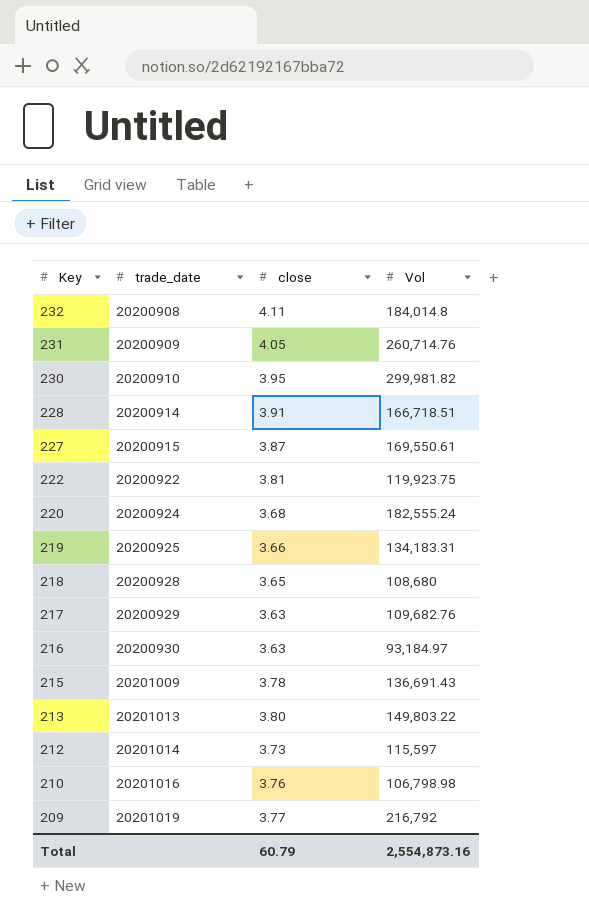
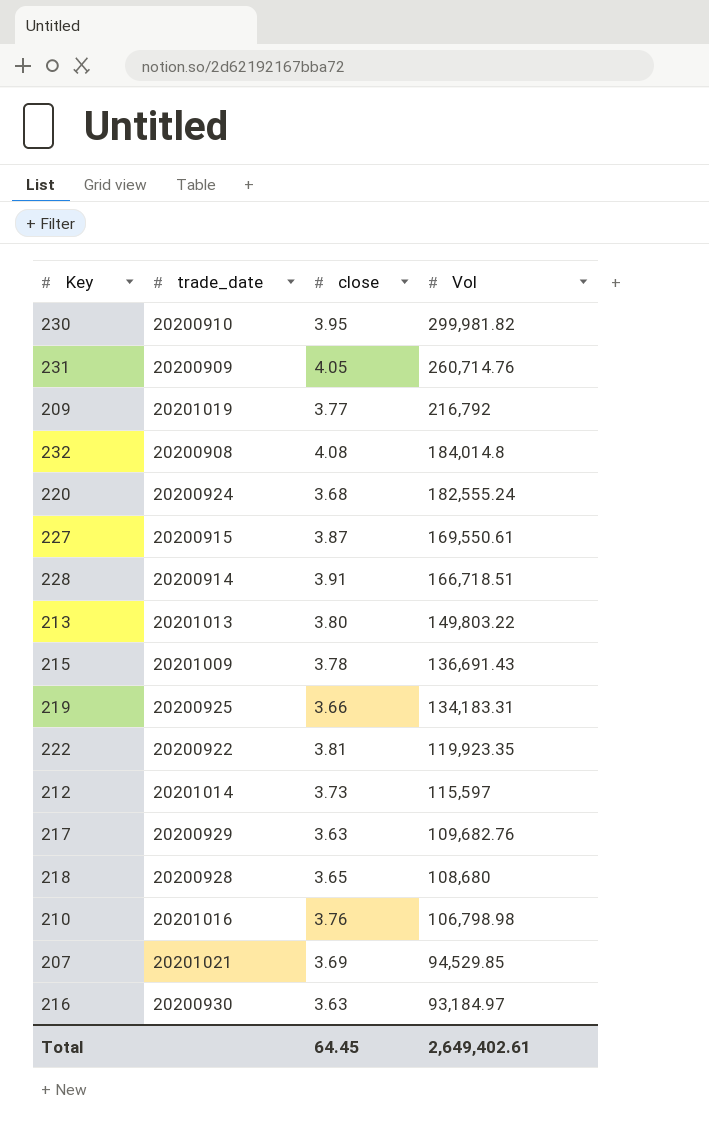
row order: Key descending -> Vol descending
232 | close: 4.11 -> 4.08
222 | Vol: 119,923.75 -> 119,923.35
row 207: none -> 20201021 | 3.69 | 94,529.85
Total | close: 60.79 -> 64.45
Total | Vol: 2,554,873.16 -> 2,649,402.61

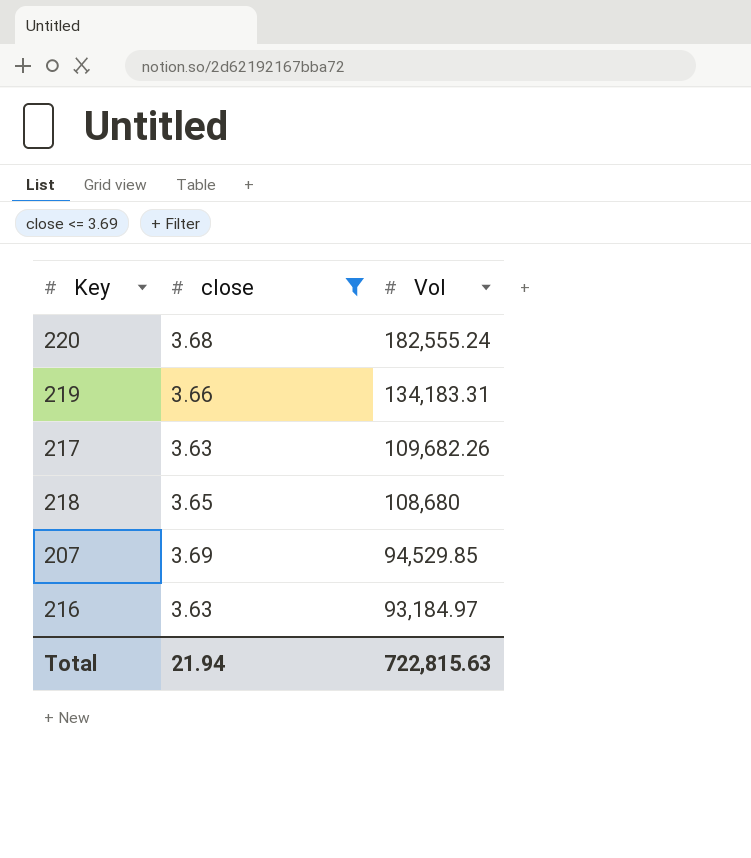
filter: none -> close <= 3.69
column trade_date | position: 2 -> none
217 | Vol: 109,682.76 -> 109,682.26
Total | close: 64.45 -> 21.94
Total | Vol: 2,649,402.61 -> 722,815.63

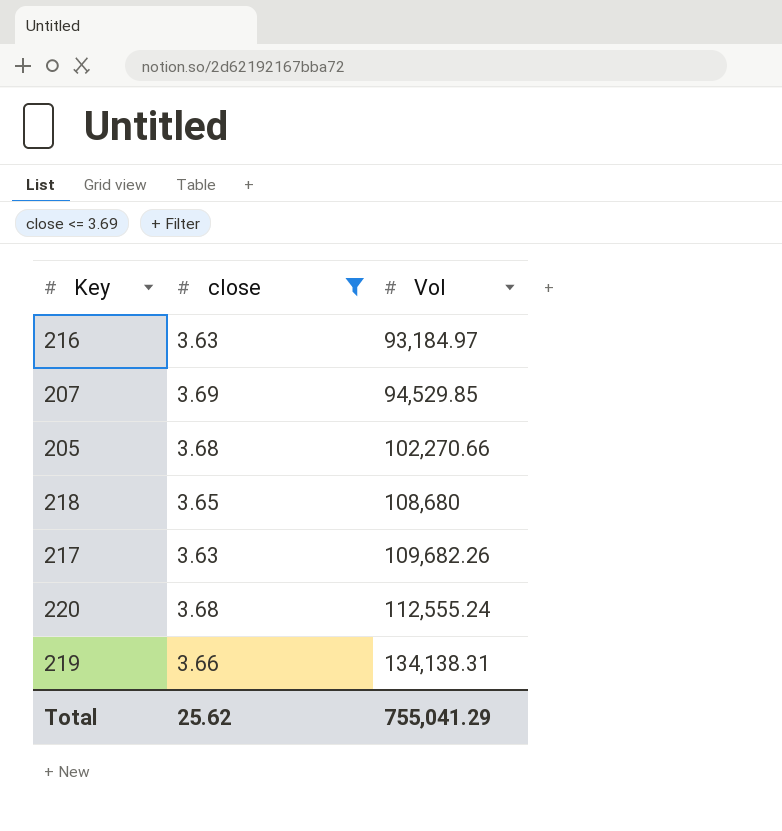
row order: Vol descending -> Vol ascending
row 205: none -> 3.68 | 102,270.66
220 | Vol: 182,555.24 -> 112,555.24
219 | Vol: 134,183.31 -> 134,138.31
Total | close: 21.94 -> 25.62
Total | Vol: 722,815.63 -> 755,041.29

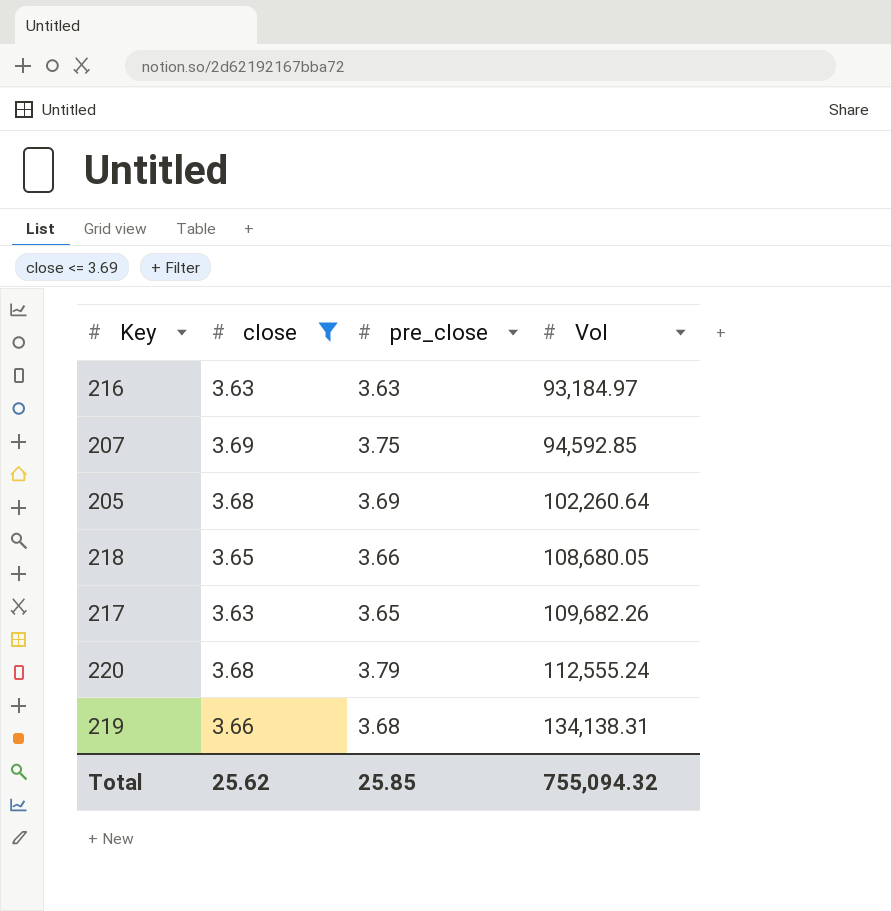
column pre_close | position: none -> 3
207 | Vol: 94,529.85 -> 94,592.85
205 | Vol: 102,270.66 -> 102,260.64
218 | Vol: 108,680 -> 108,680.05
Total | Vol: 755,041.29 -> 755,094.32

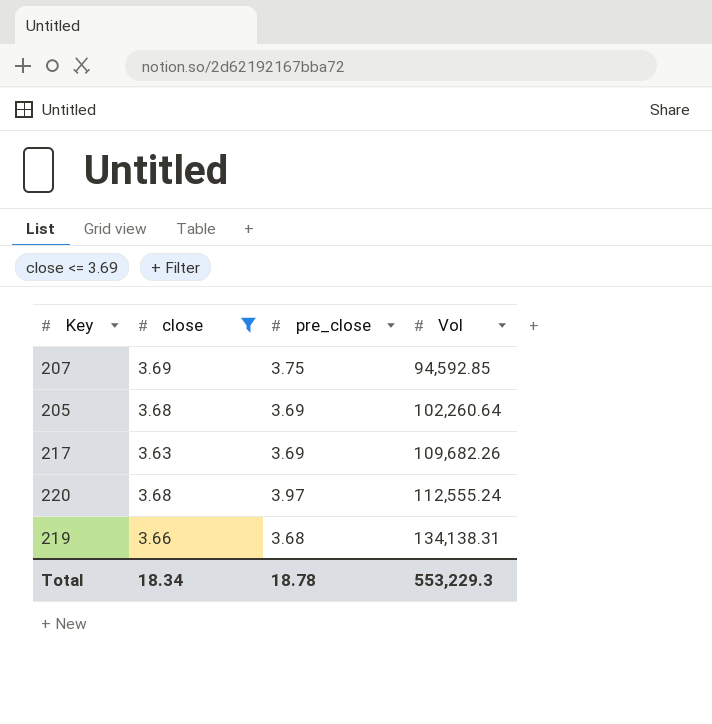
row 216: 3.63 | 3.63 | 93,184.97 -> none
row 218: 3.65 | 3.66 | 108,680.05 -> none
217 | pre_close: 3.65 -> 3.69
220 | pre_close: 3.79 -> 3.97
Total | close: 25.62 -> 18.34
Total | pre_close: 25.85 -> 18.78
Total | Vol: 755,094.32 -> 553,229.3

